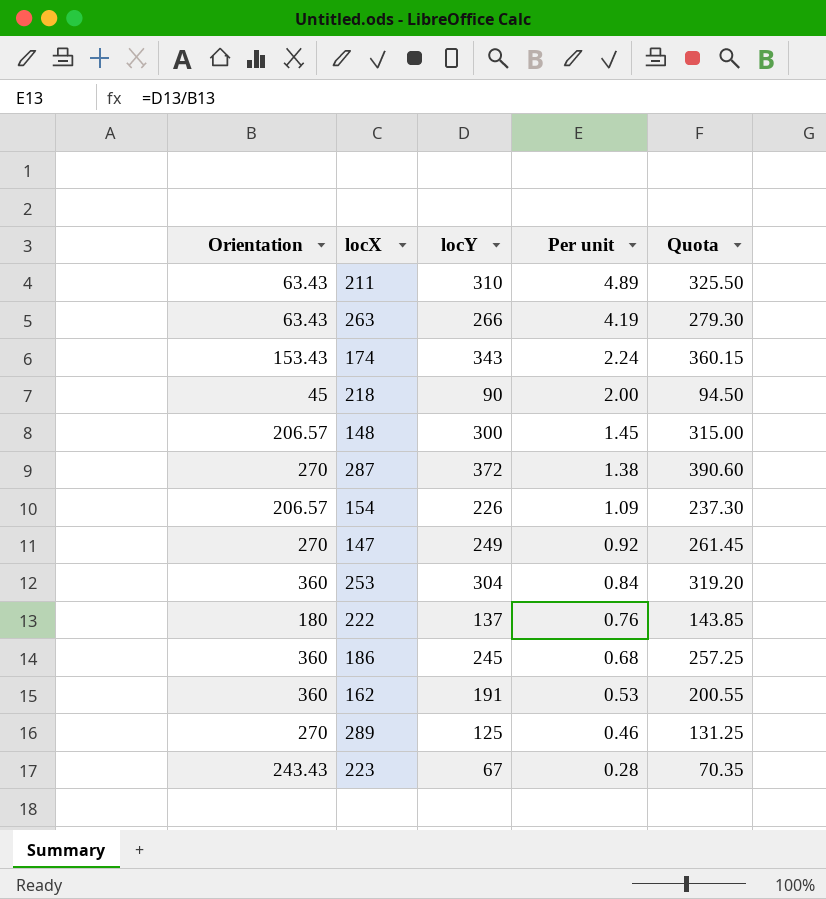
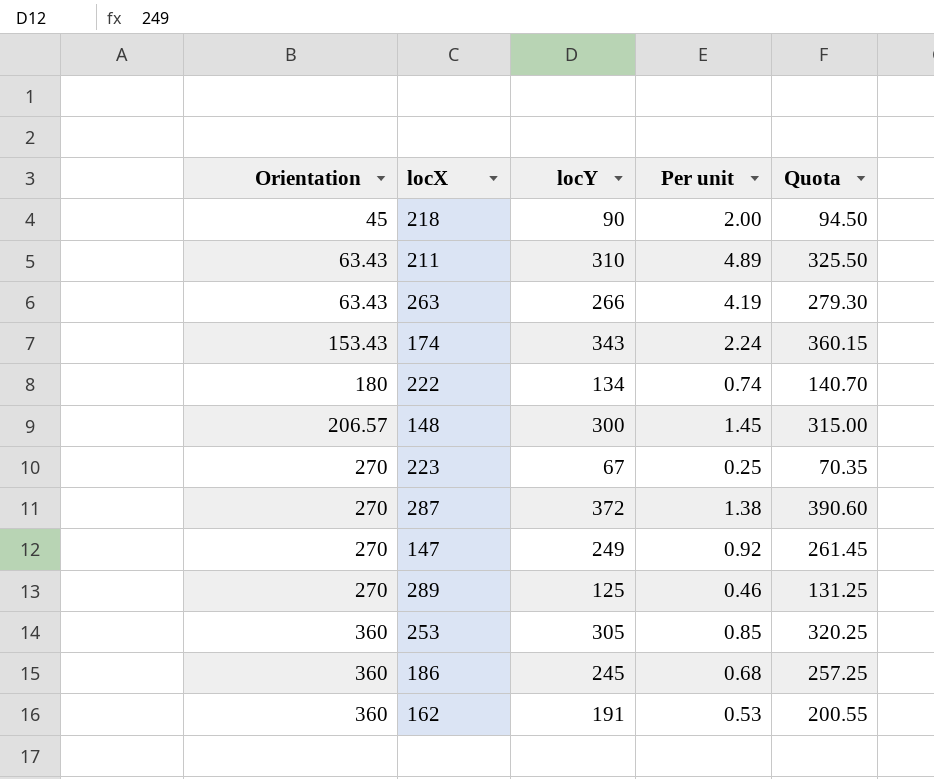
row order: Per unit descending -> Orientation ascending
row 154: 206.57 | 226 | 1.09 | 237.30 -> none
222 | locY: 137 -> 134
222 | Per unit: 0.76 -> 0.74
222 | Quota: 143.85 -> 140.70
223 | Orientation: 243.43 -> 270
223 | Per unit: 0.28 -> 0.25
253 | locY: 304 -> 305
253 | Per unit: 0.84 -> 0.85
253 | Quota: 319.20 -> 320.25

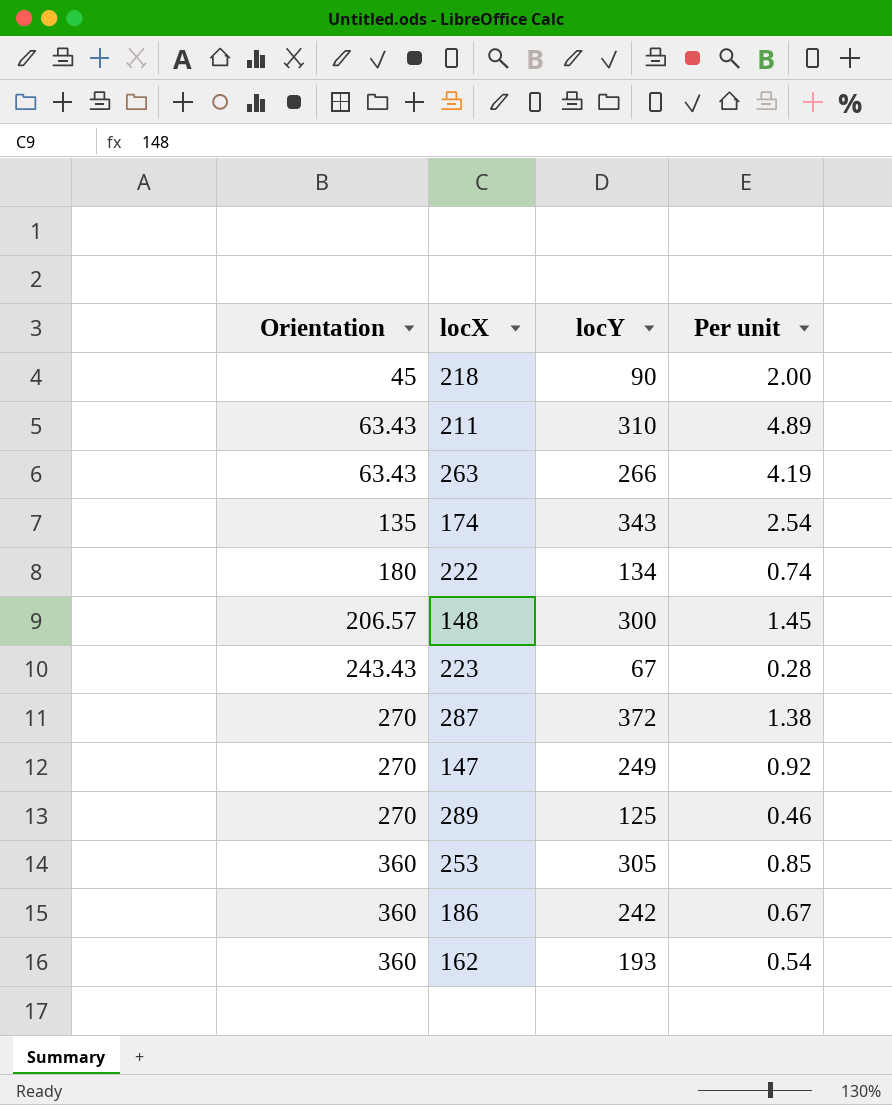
column Quota | formula: [locY] * 1.05 -> none
174 | Orientation: 153.43 -> 135
174 | Per unit: 2.24 -> 2.54
223 | Orientation: 270 -> 243.43
223 | Per unit: 0.25 -> 0.28
186 | locY: 245 -> 242
186 | Per unit: 0.68 -> 0.67
162 | locY: 191 -> 193
162 | Per unit: 0.53 -> 0.54

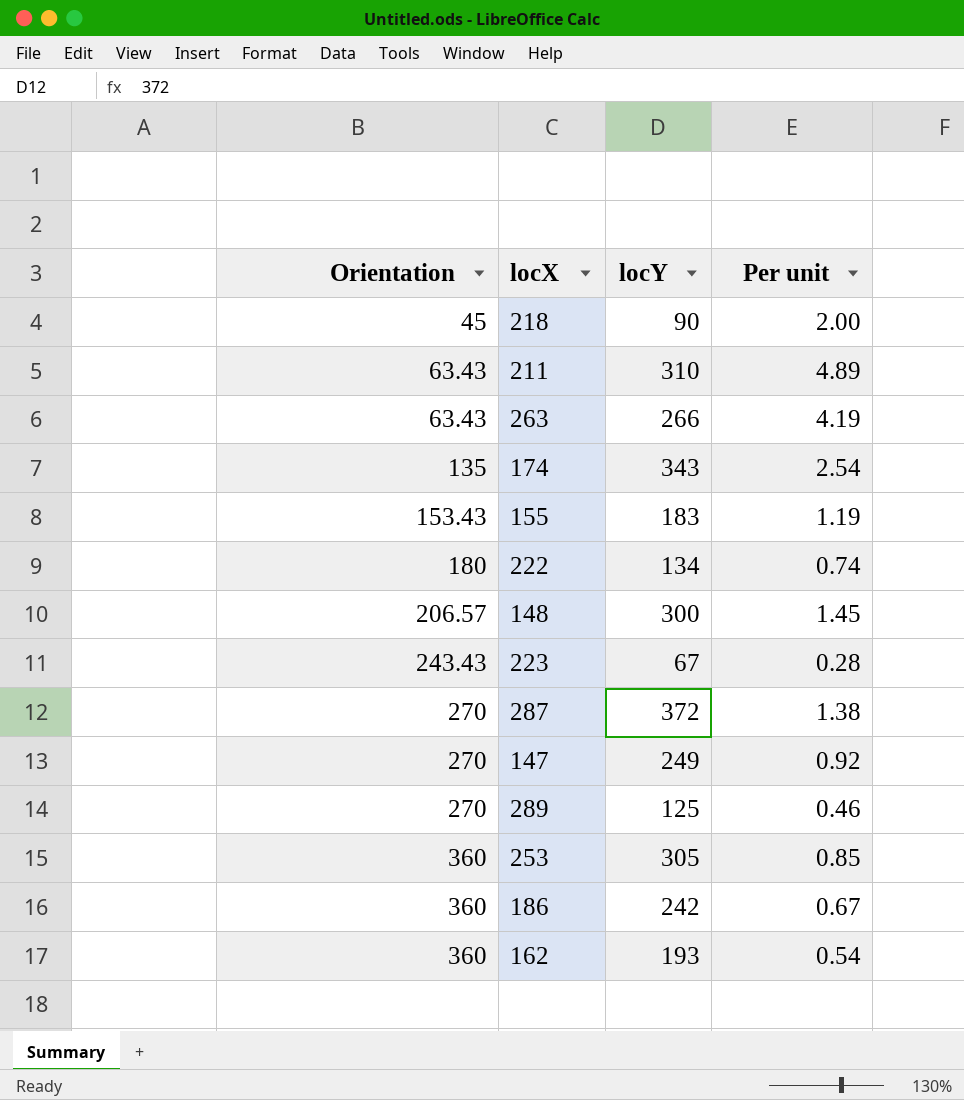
row 155: none -> 153.43 | 183 | 1.19

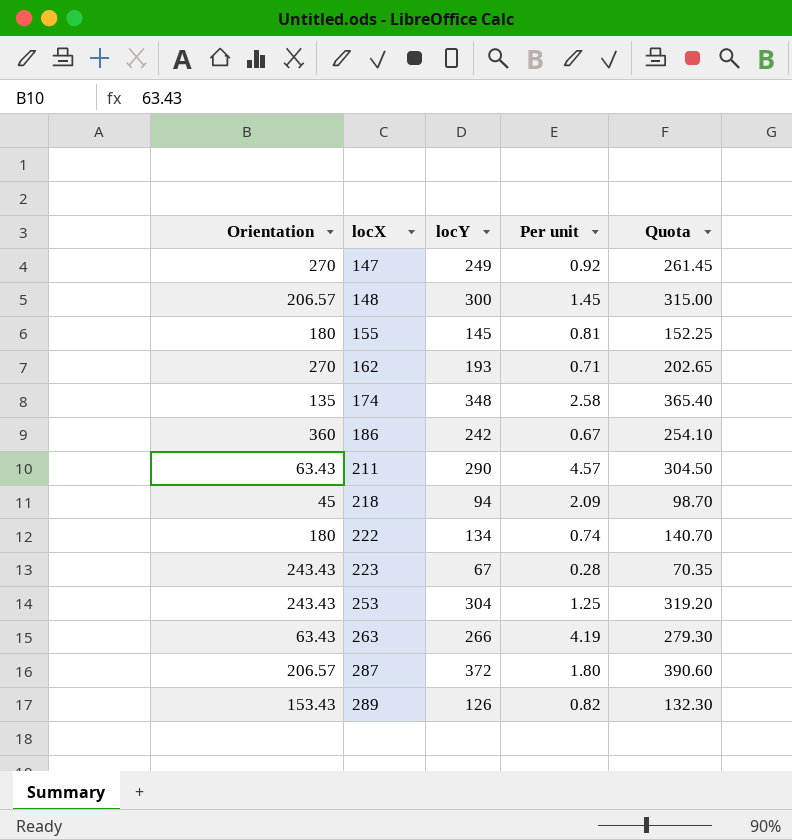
row order: Orientation ascending -> locX ascending
column Quota | formula: none -> [locY] * 1.05
155 | Orientation: 153.43 -> 180
155 | locY: 183 -> 145
155 | Per unit: 1.19 -> 0.81
162 | Orientation: 360 -> 270
162 | Per unit: 0.54 -> 0.71
174 | locY: 343 -> 348
174 | Per unit: 2.54 -> 2.58
211 | locY: 310 -> 290
211 | Per unit: 4.89 -> 4.57
218 | locY: 90 -> 94
218 | Per unit: 2.00 -> 2.09
253 | Orientation: 360 -> 243.43
253 | locY: 305 -> 304
253 | Per unit: 0.85 -> 1.25
287 | Orientation: 270 -> 206.57
287 | Per unit: 1.38 -> 1.80
289 | Orientation: 270 -> 153.43
289 | locY: 125 -> 126
289 | Per unit: 0.46 -> 0.82

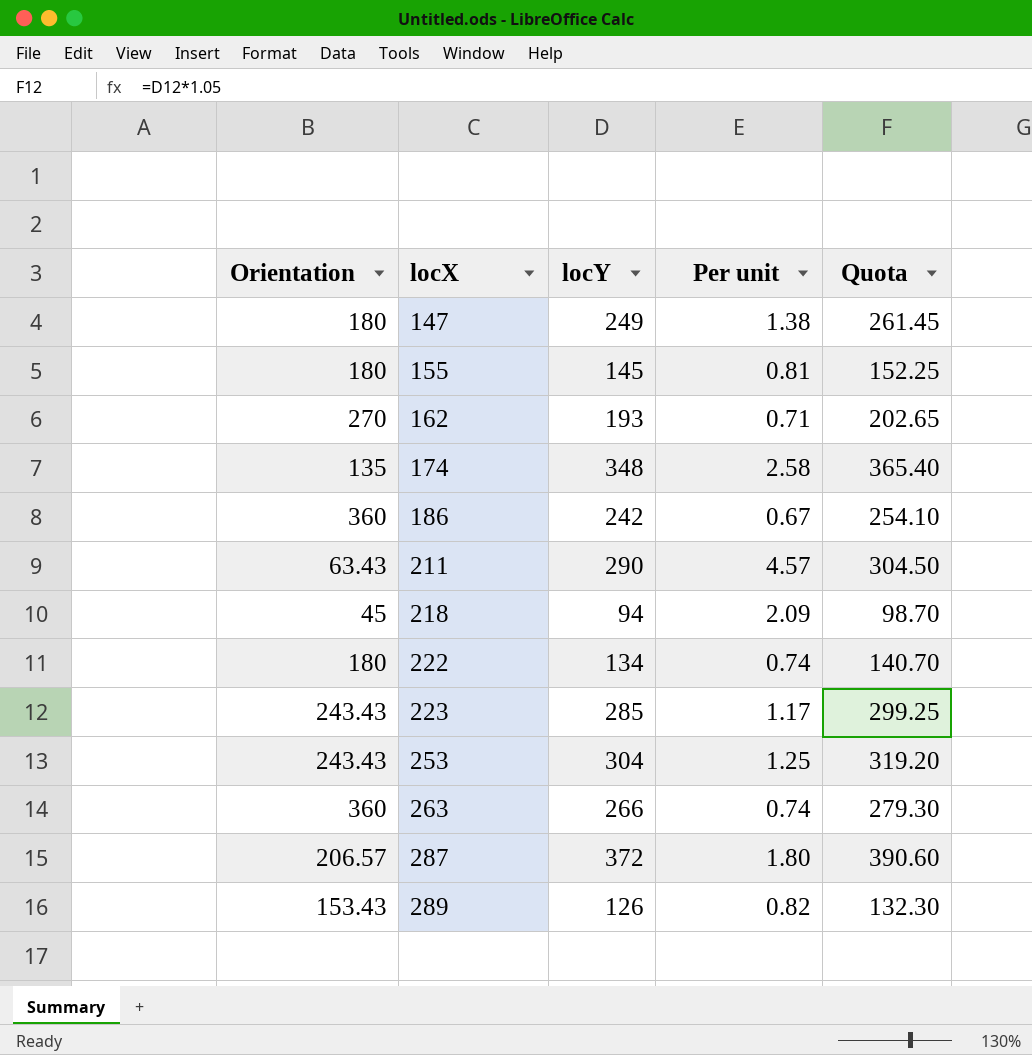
row 148: 206.57 | 300 | 1.45 | 315.00 -> none
147 | Orientation: 270 -> 180
147 | Per unit: 0.92 -> 1.38
223 | locY: 67 -> 285
223 | Per unit: 0.28 -> 1.17
223 | Quota: 70.35 -> 299.25
263 | Orientation: 63.43 -> 360
263 | Per unit: 4.19 -> 0.74

